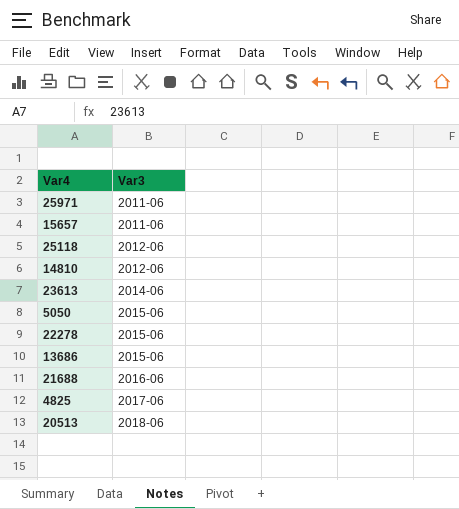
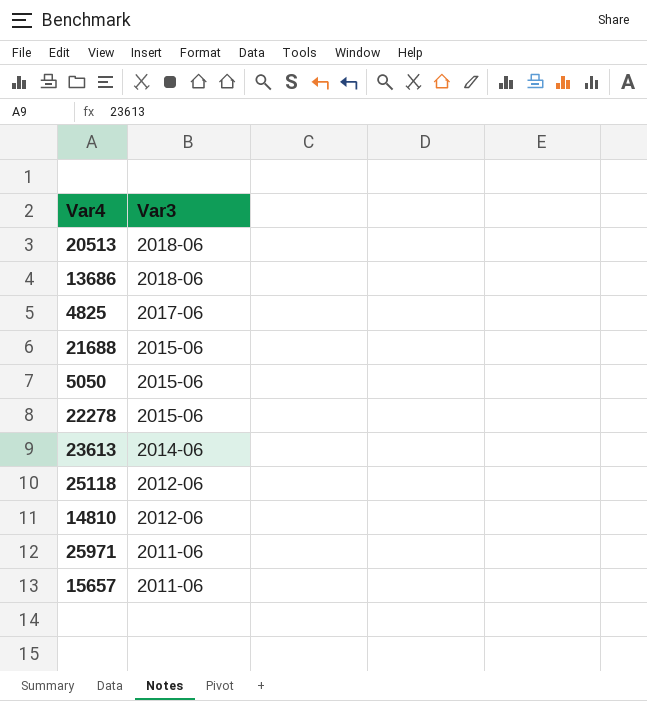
row order: Var3 ascending -> Var3 descending
13686 | Var3: 2015-06 -> 2018-06
21688 | Var3: 2016-06 -> 2015-06

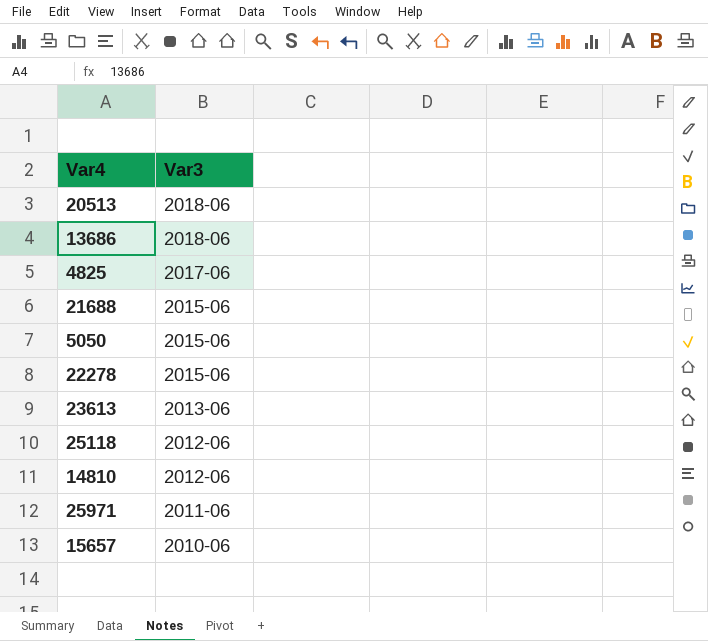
23613 | Var3: 2014-06 -> 2013-06
15657 | Var3: 2011-06 -> 2010-06

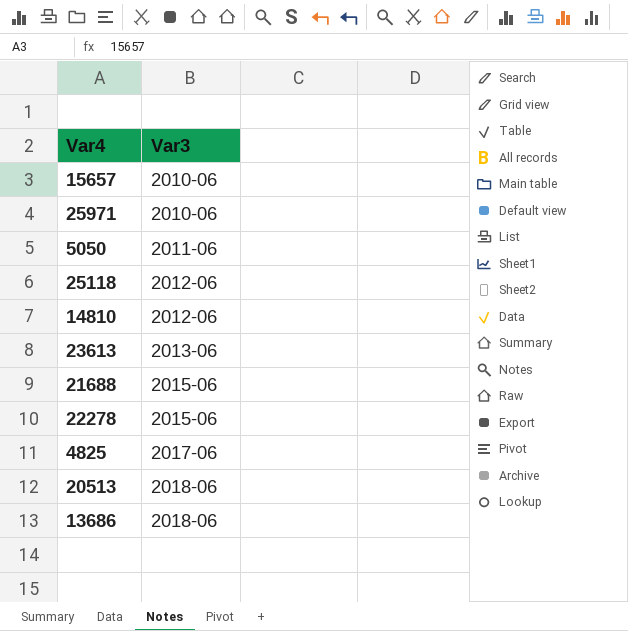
row order: Var3 descending -> Var3 ascending
25971 | Var3: 2011-06 -> 2010-06
5050 | Var3: 2015-06 -> 2011-06

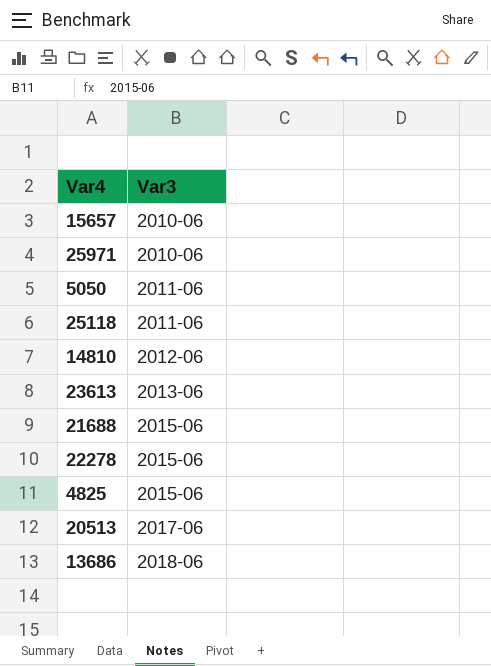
25118 | Var3: 2012-06 -> 2011-06
4825 | Var3: 2017-06 -> 2015-06
20513 | Var3: 2018-06 -> 2017-06

